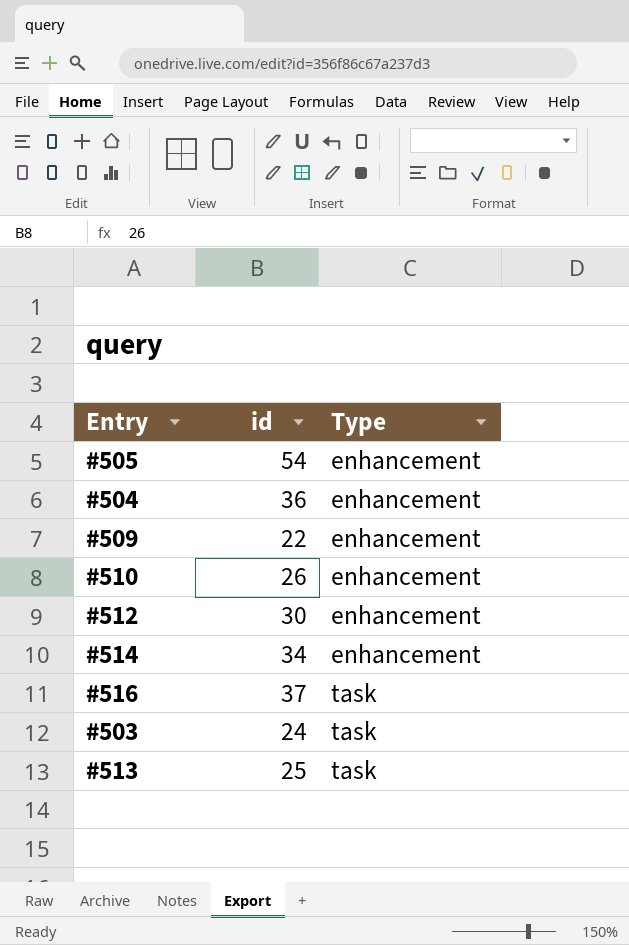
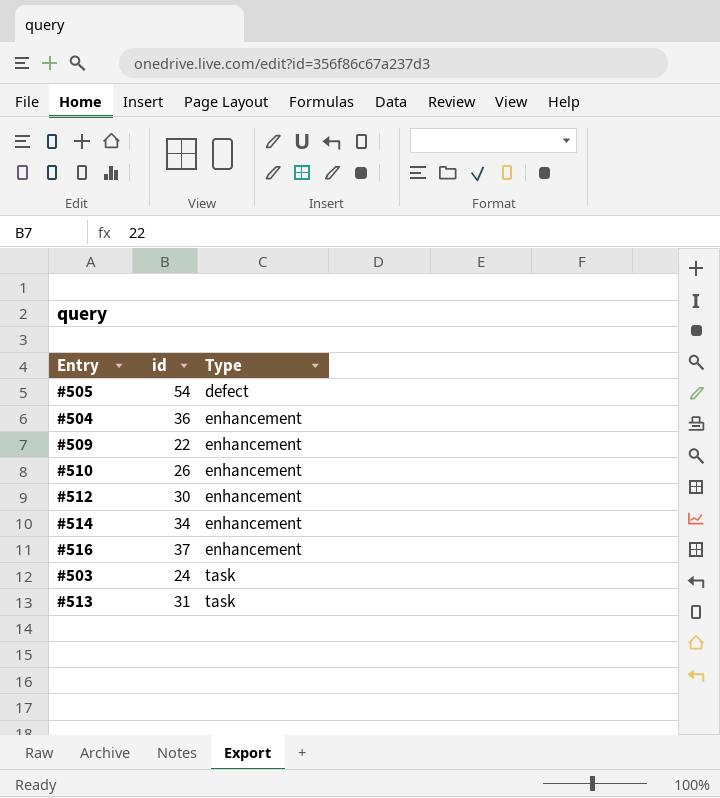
#505 | Type: enhancement -> defect
#516 | Type: task -> enhancement
#513 | id: 25 -> 31

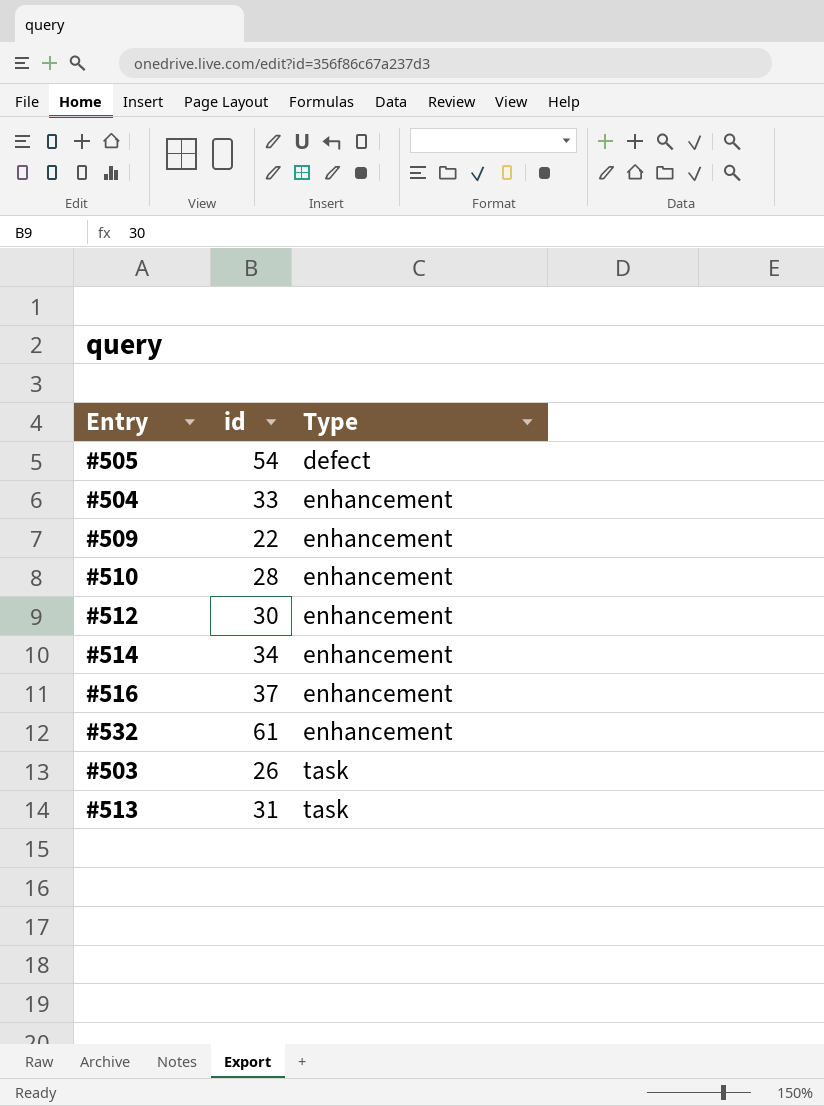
#504 | id: 36 -> 33
#510 | id: 26 -> 28
row #532: none -> 61 | enhancement
#503 | id: 24 -> 26

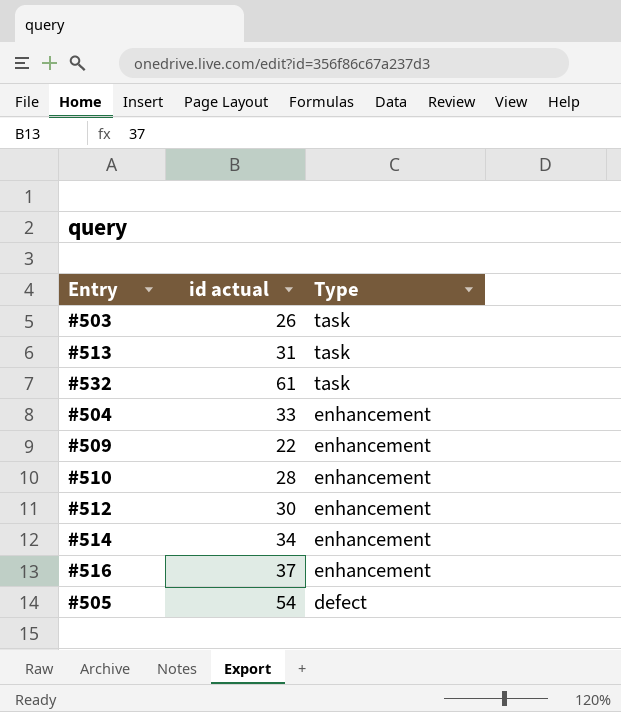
row order: Type ascending -> Type descending
column name: id -> id actual
#532 | Type: enhancement -> task

